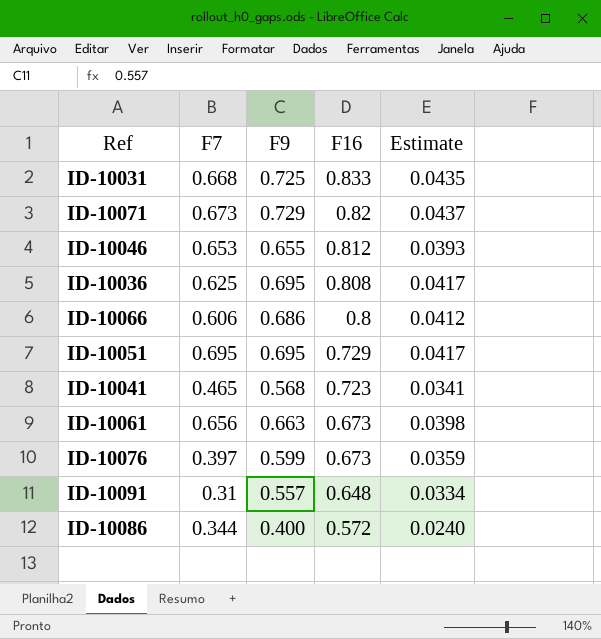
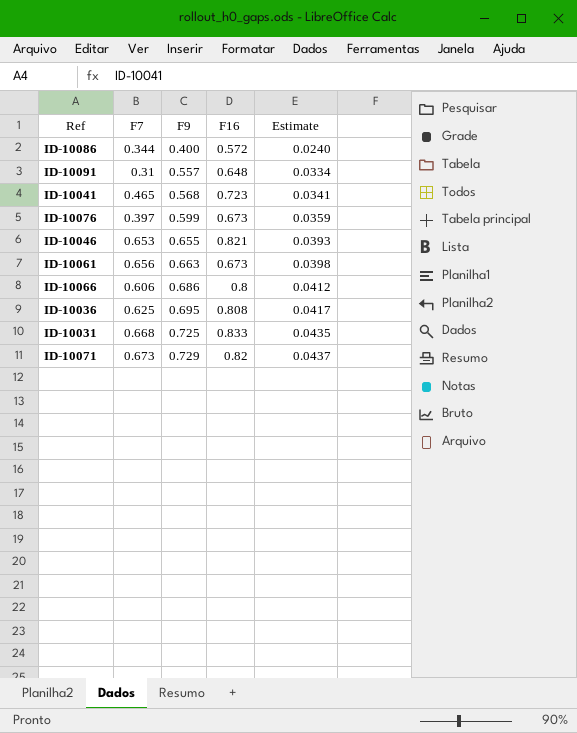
row order: F16 descending -> F9 ascending
row ID-10051: 0.695 | 0.695 | 0.729 | 0.0417 -> none
ID-10046 | F16: 0.812 -> 0.821

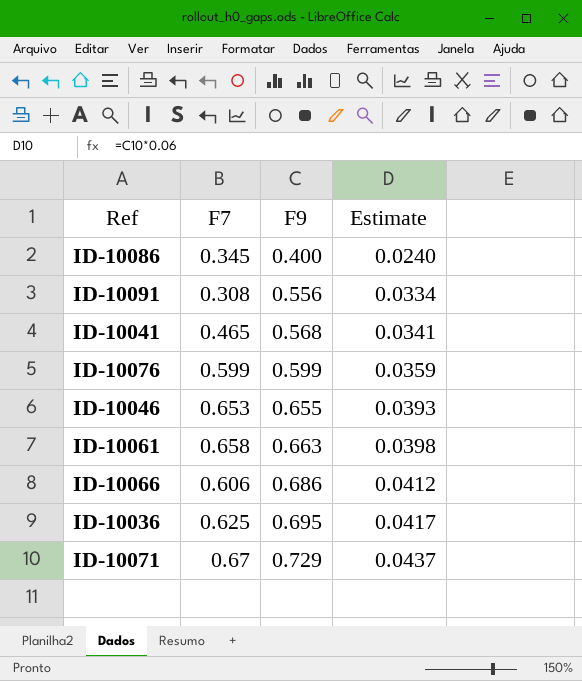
column F16 | position: 4 -> none
row ID-10031: 0.668 | 0.725 | 0.833 | 0.0435 -> none
ID-10086 | F7: 0.344 -> 0.345
ID-10091 | F7: 0.31 -> 0.308
ID-10091 | F9: 0.557 -> 0.556
ID-10076 | F7: 0.397 -> 0.599
ID-10061 | F7: 0.656 -> 0.658
ID-10071 | F7: 0.673 -> 0.67

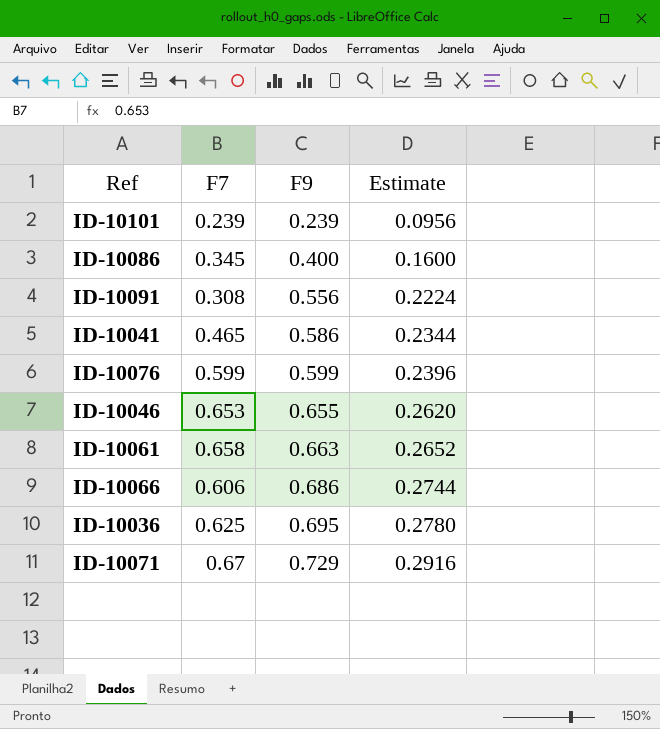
column Estimate | formula: [F9] * 0.06 -> [F9] * 0.4
row ID-10101: none -> 0.239 | 0.239 | 0.0956
ID-10041 | F9: 0.568 -> 0.586

